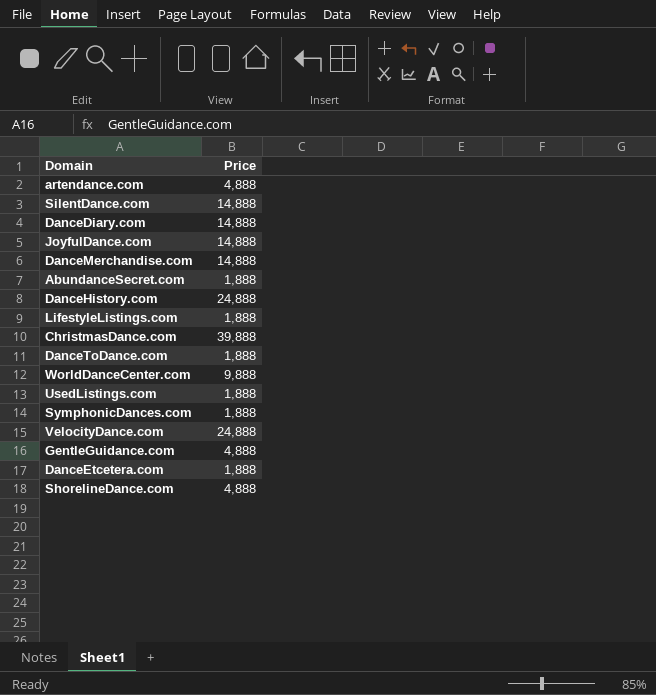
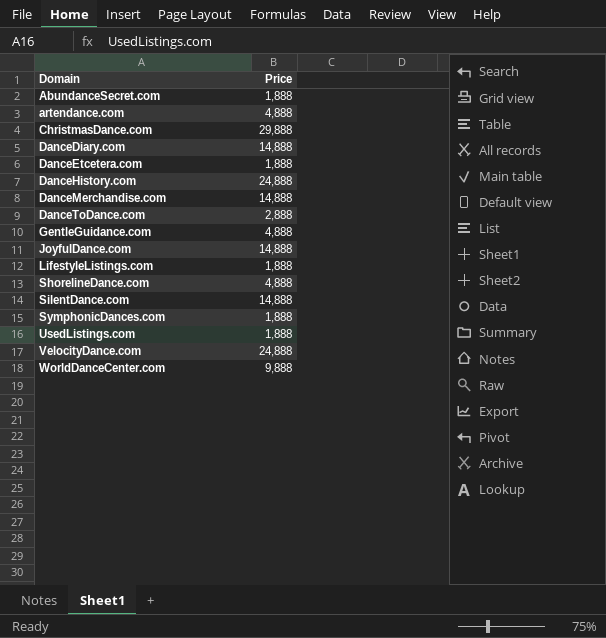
row order: none -> Domain ascending
ChristmasDance.com | Price: 39,888 -> 29,888
DanceToDance.com | Price: 1,888 -> 2,888

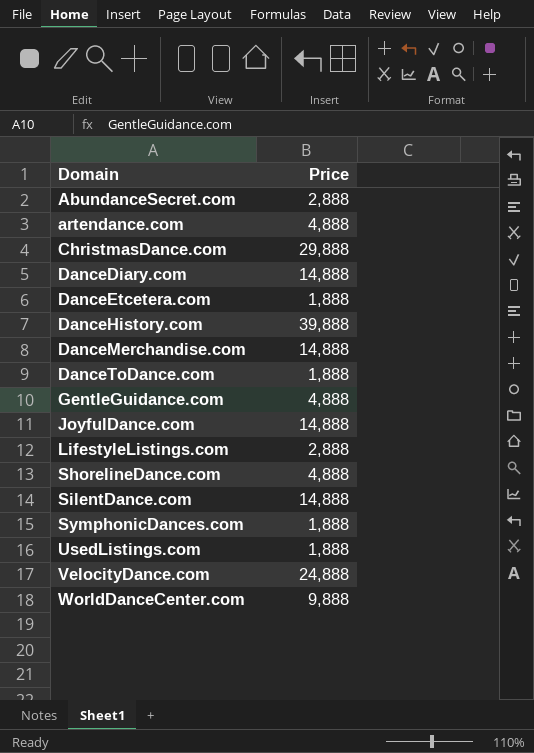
AbundanceSecret.com | Price: 1,888 -> 2,888
DanceHistory.com | Price: 24,888 -> 39,888
DanceToDance.com | Price: 2,888 -> 1,888
LifestyleListings.com | Price: 1,888 -> 2,888

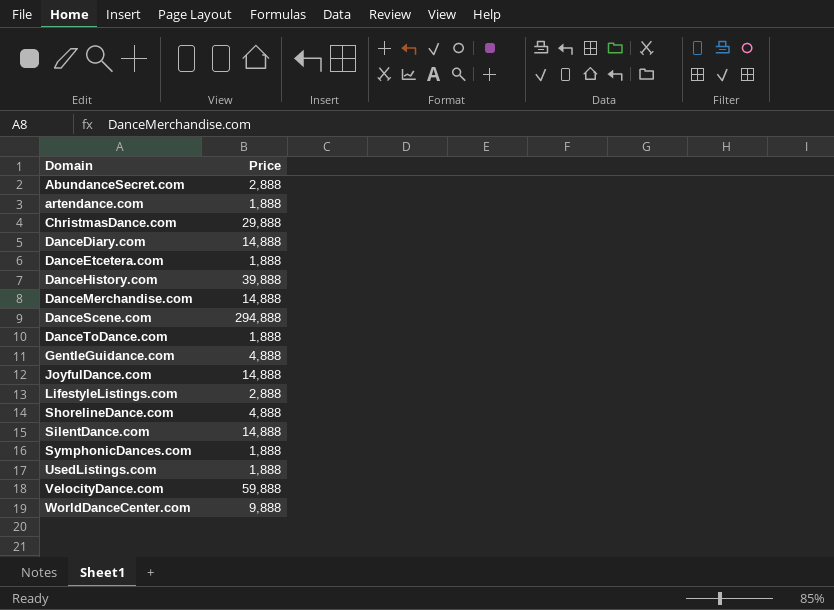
artendance.com | Price: 4,888 -> 1,888
row DanceScene.com: none -> 294,888
VelocityDance.com | Price: 24,888 -> 59,888

